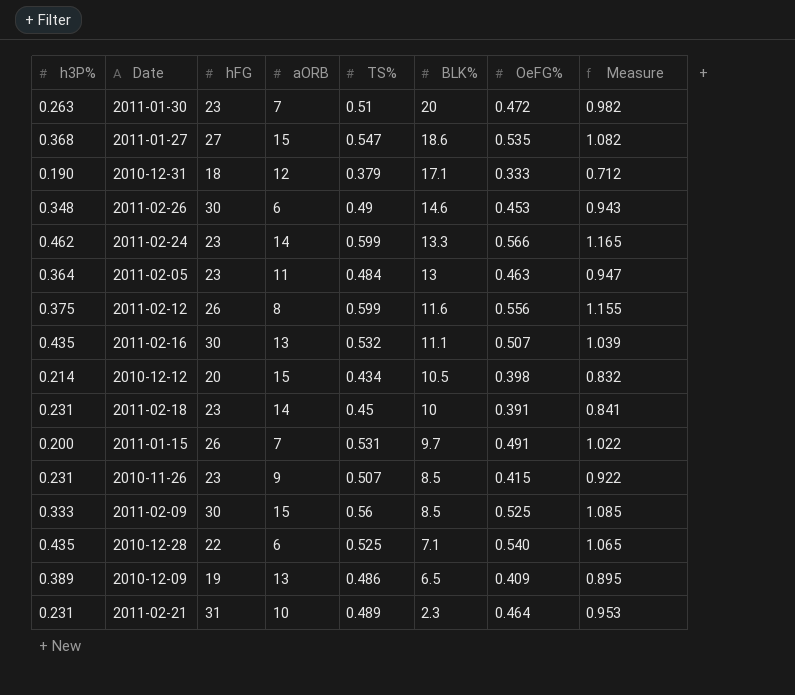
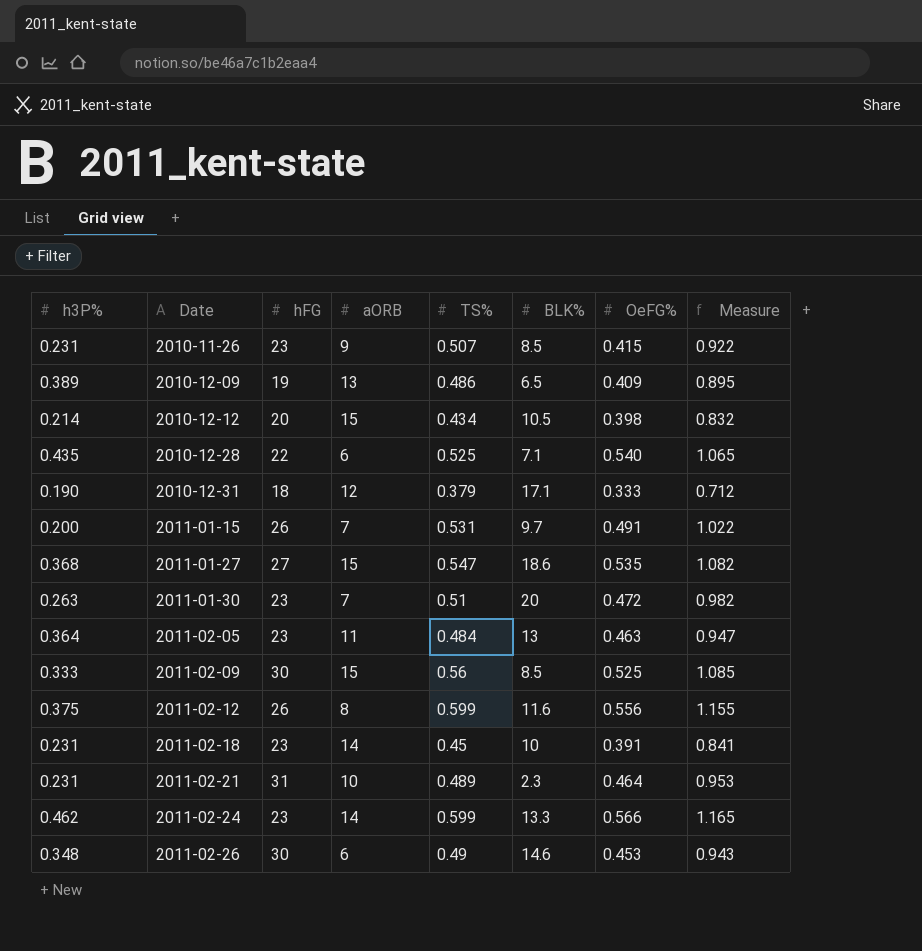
row order: BLK% descending -> Date ascending
row 2011-02-16: 0.435 | 30 | 13 | 0.532 | 11.1 | 0.507 | 1.039 -> none

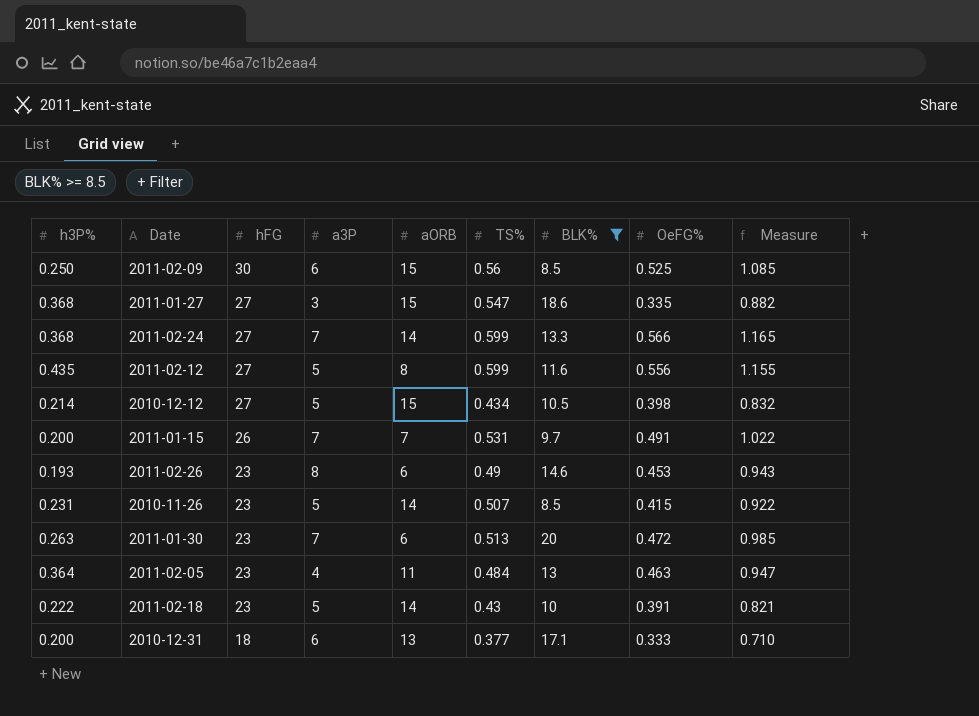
filter: none -> BLK% >= 8.5
row order: Date ascending -> hFG descending
column a3P | position: none -> 4
2011-02-09 | h3P%: 0.333 -> 0.250
2011-01-27 | OeFG%: 0.535 -> 0.335
2011-01-27 | Measure: 1.082 -> 0.882
2011-02-24 | h3P%: 0.462 -> 0.368
2011-02-24 | hFG: 23 -> 27
2011-02-12 | h3P%: 0.375 -> 0.435
2011-02-12 | hFG: 26 -> 27
2010-12-12 | hFG: 20 -> 27
2011-02-26 | h3P%: 0.348 -> 0.193
2011-02-26 | hFG: 30 -> 23
2010-11-26 | aORB: 9 -> 14
2011-01-30 | aORB: 7 -> 6
2011-01-30 | TS%: 0.51 -> 0.513
2011-01-30 | Measure: 0.982 -> 0.985
2011-02-18 | h3P%: 0.231 -> 0.222
2011-02-18 | TS%: 0.45 -> 0.43
2011-02-18 | Measure: 0.841 -> 0.821
2010-12-31 | h3P%: 0.190 -> 0.200
2010-12-31 | aORB: 12 -> 13
2010-12-31 | TS%: 0.379 -> 0.377
2010-12-31 | Measure: 0.712 -> 0.710

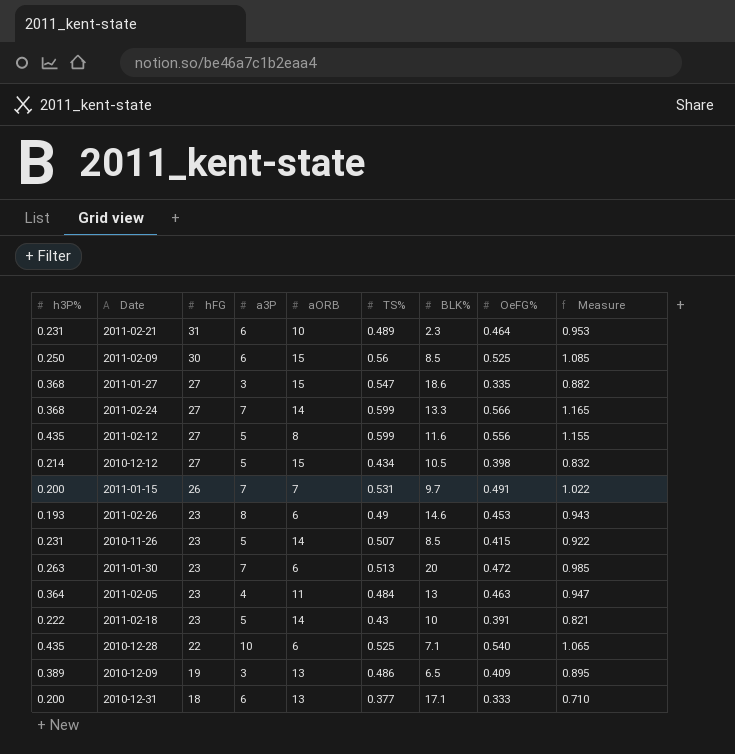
filter: BLK% >= 8.5 -> none

